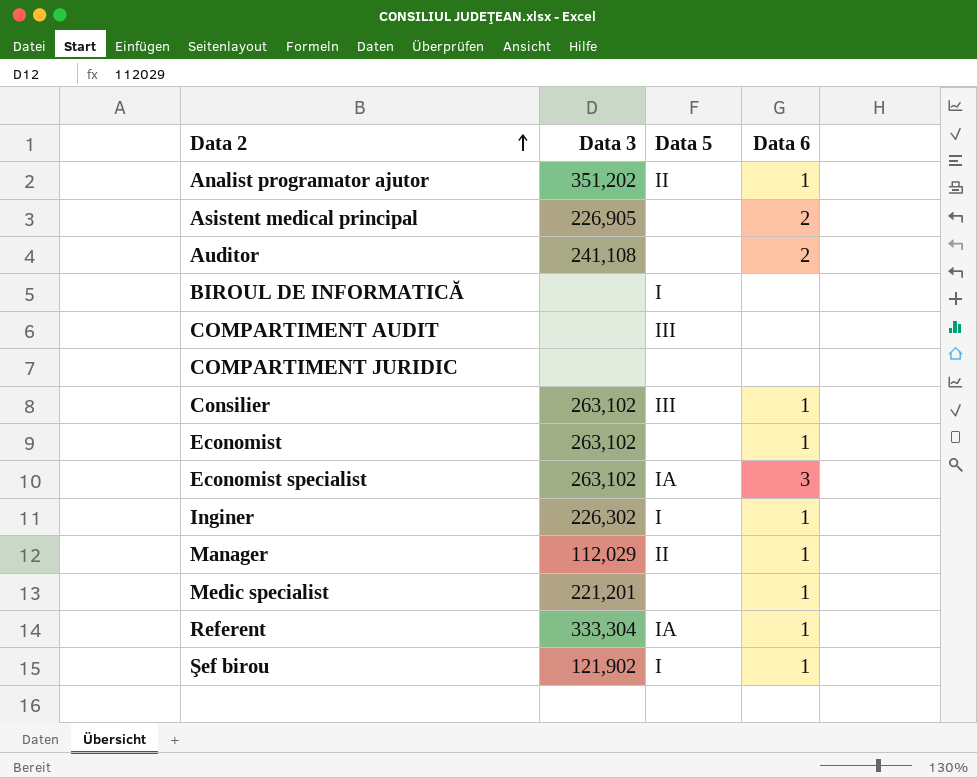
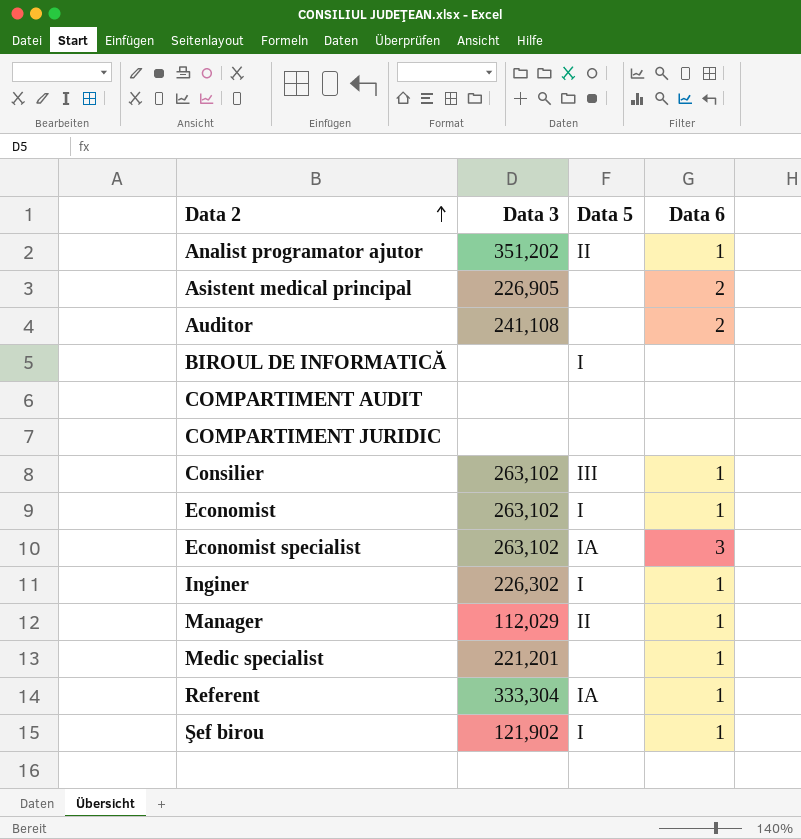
COMPARTIMENT AUDIT | Data 5: III -> none
Economist | Data 5: none -> I

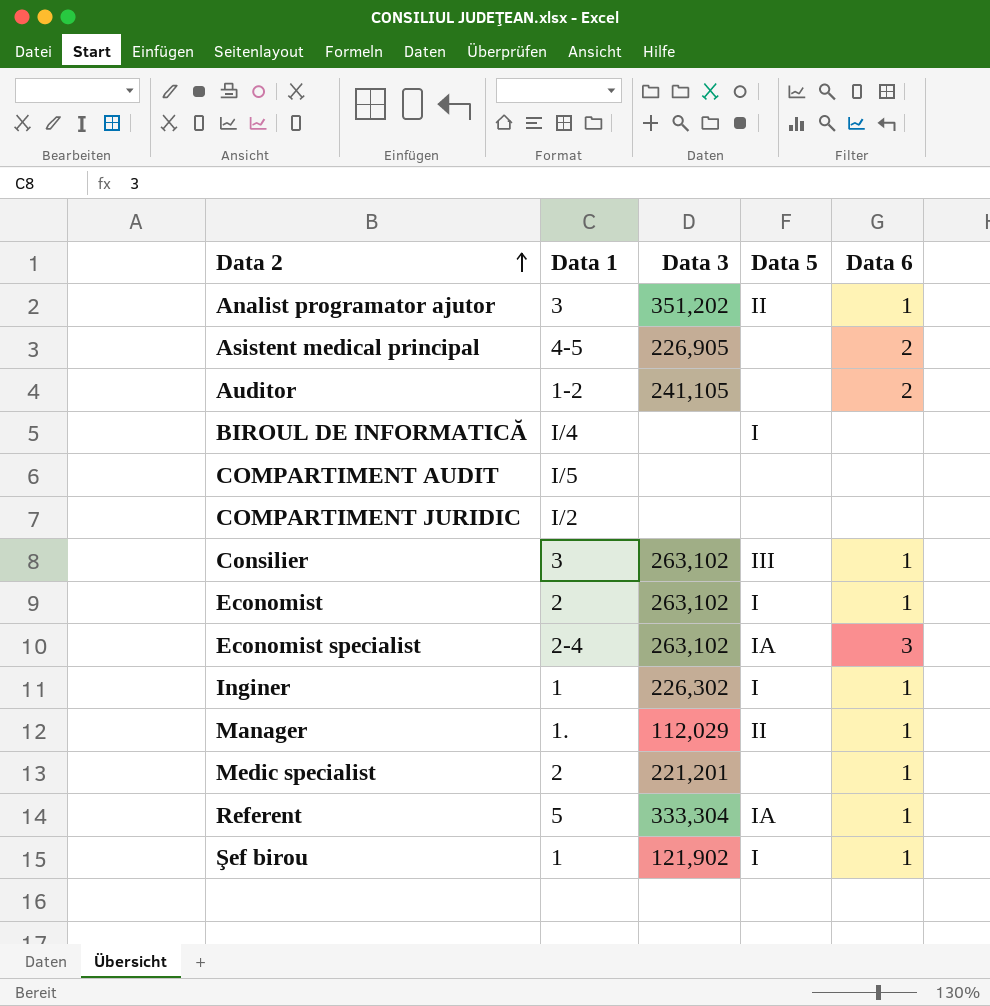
column Data 1 | position: none -> 2
Auditor | Data 3: 241,108 -> 241,105

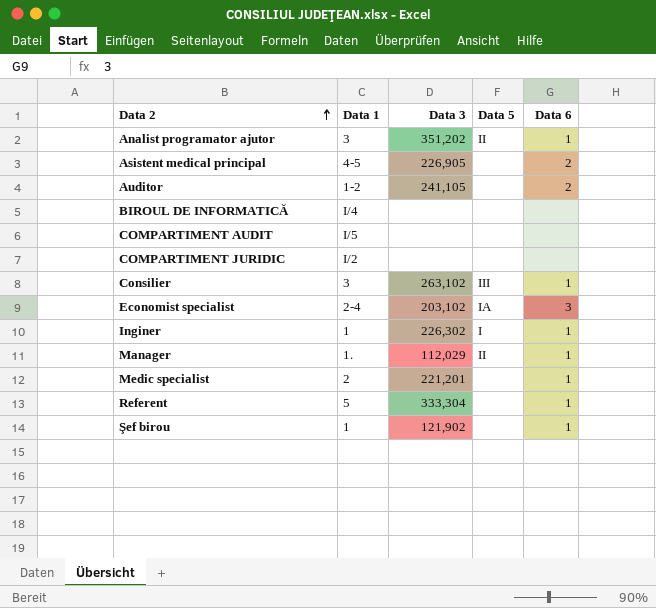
row Economist: 2 | 263,102 | I | 1 -> none
BIROUL DE INFORMATICĂ | Data 5: I -> none
Economist specialist | Data 3: 263,102 -> 203,102
Referent | Data 5: IA -> none
Şef birou | Data 5: I -> none

